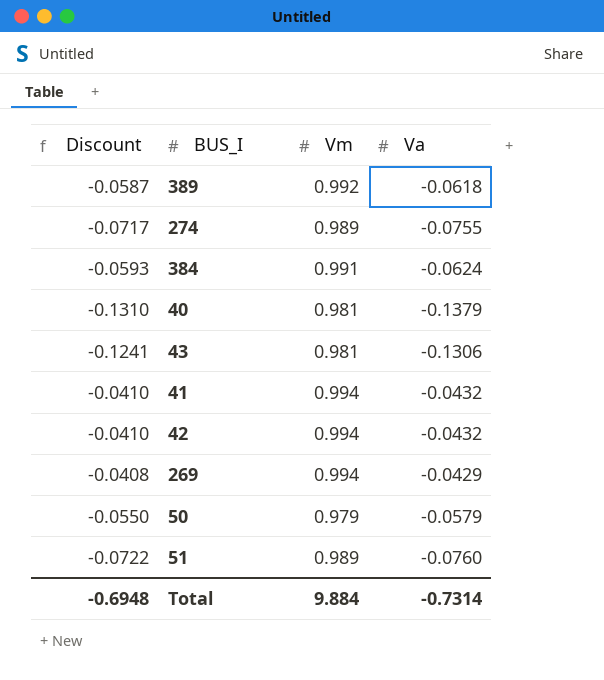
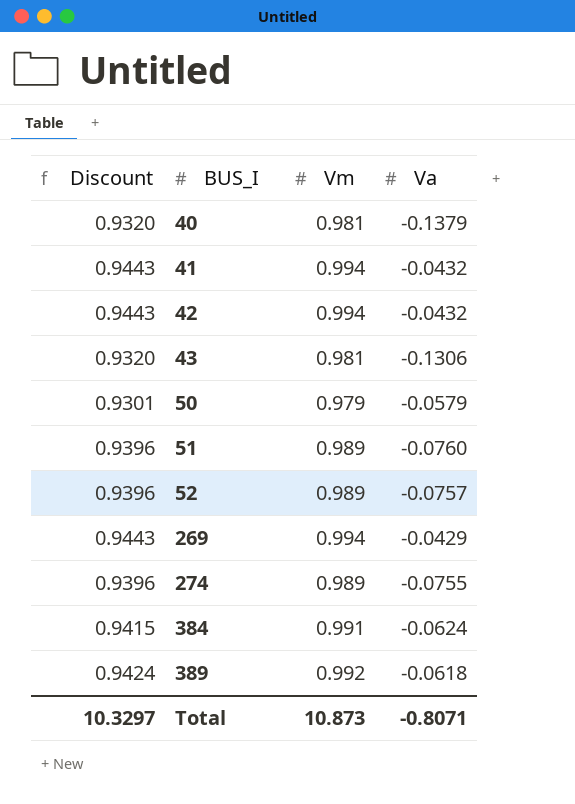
row order: none -> BUS_I ascending
column Discount | formula: [Va] * 0.95 -> [Vm] * 0.95
row 52: none -> 0.9396 | 0.989 | -0.0757
Total | Discount: -0.6948 -> 10.3297
Total | Vm: 9.884 -> 10.873
Total | Va: -0.7314 -> -0.8071

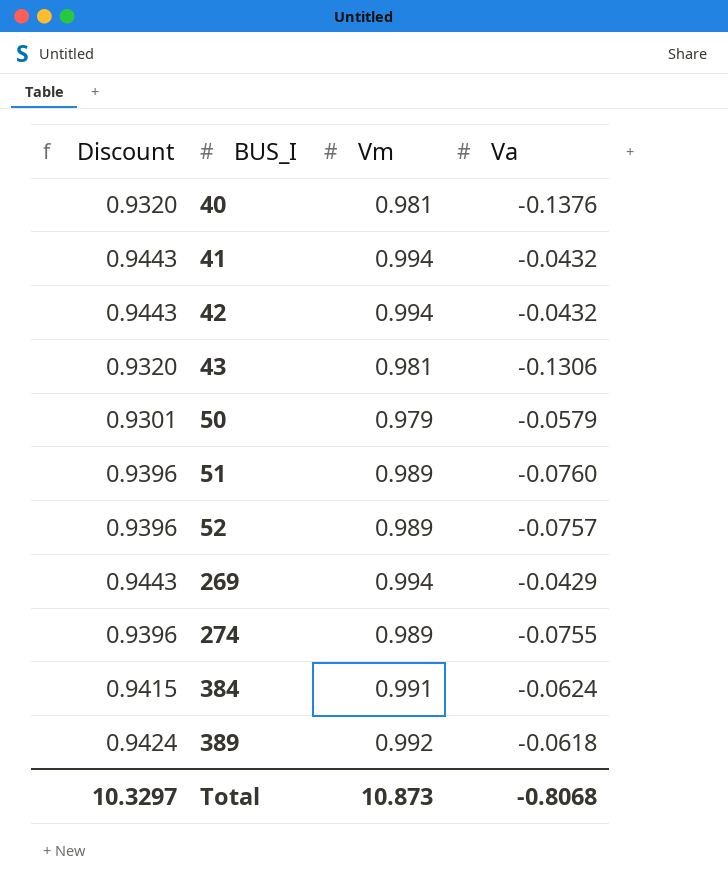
40 | Va: -0.1379 -> -0.1376
Total | Va: -0.8071 -> -0.8068

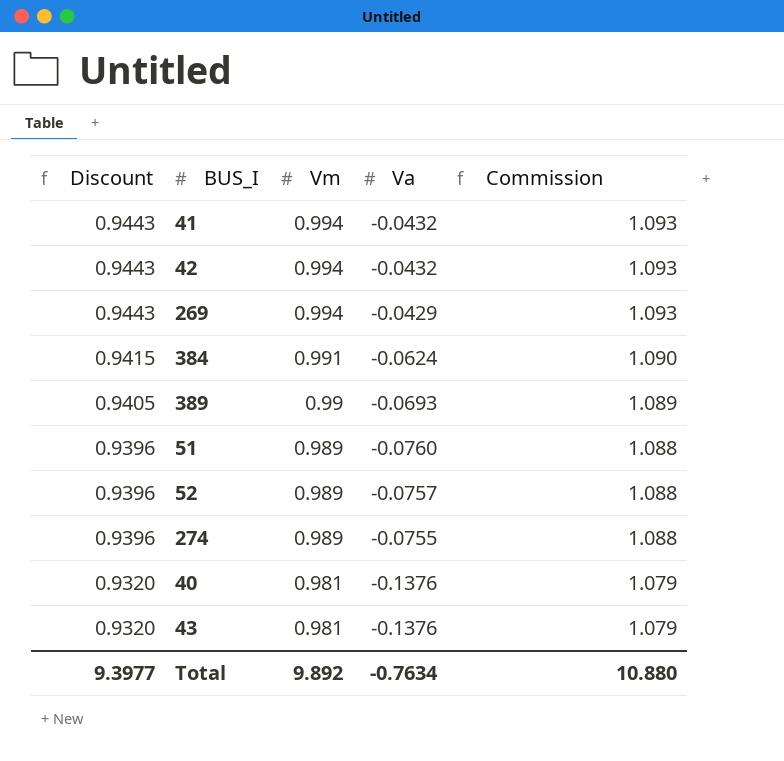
row order: BUS_I ascending -> Discount descending
column Commission | formula: none -> [Vm] * 1.1
row 50: 0.9301 | 0.979 | -0.0579 -> none
389 | Discount: 0.9424 -> 0.9405
389 | Vm: 0.992 -> 0.99
389 | Va: -0.0618 -> -0.0693
43 | Va: -0.1306 -> -0.1376
Total | Discount: 10.3297 -> 9.3977
Total | Vm: 10.873 -> 9.892
Total | Va: -0.8068 -> -0.7634

